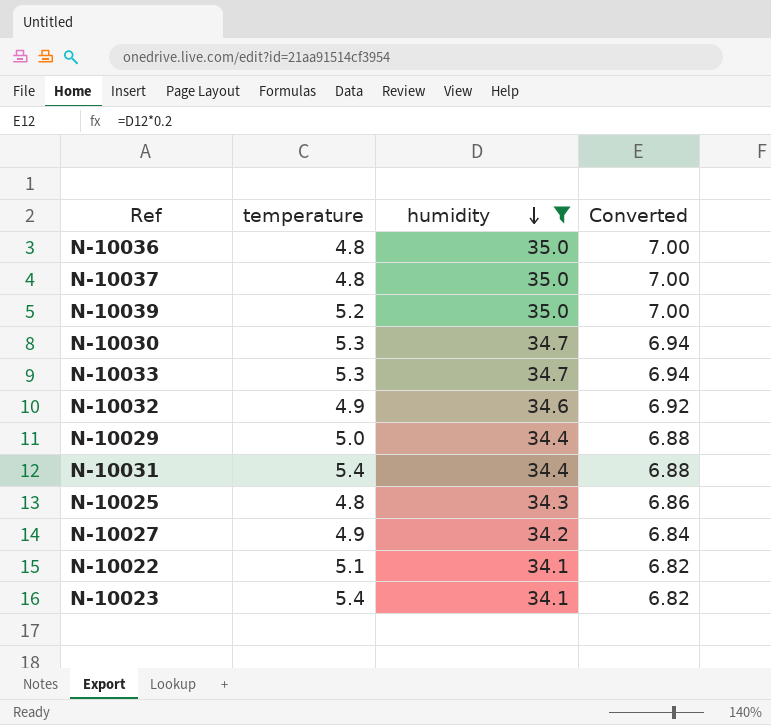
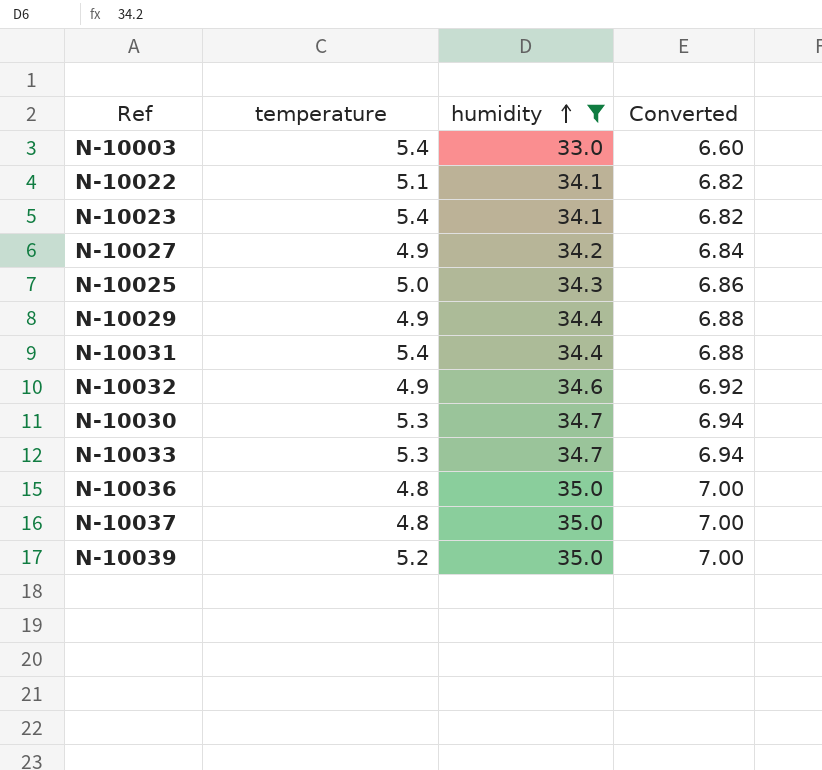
row order: humidity descending -> humidity ascending
row N-10003: none -> 5.4 | 33.0 | 6.60
N-10025 | temperature: 4.8 -> 5.0
N-10029 | temperature: 5.0 -> 4.9

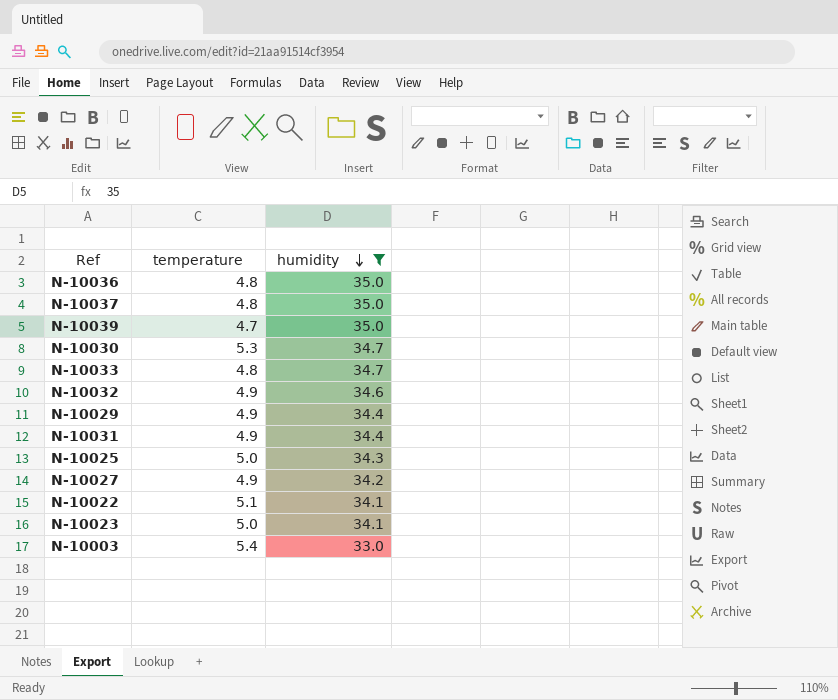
row order: humidity ascending -> humidity descending
column Converted | formula: [humidity] * 0.2 -> none
N-10039 | temperature: 5.2 -> 4.7
N-10033 | temperature: 5.3 -> 4.8
N-10031 | temperature: 5.4 -> 4.9
N-10023 | temperature: 5.4 -> 5.0

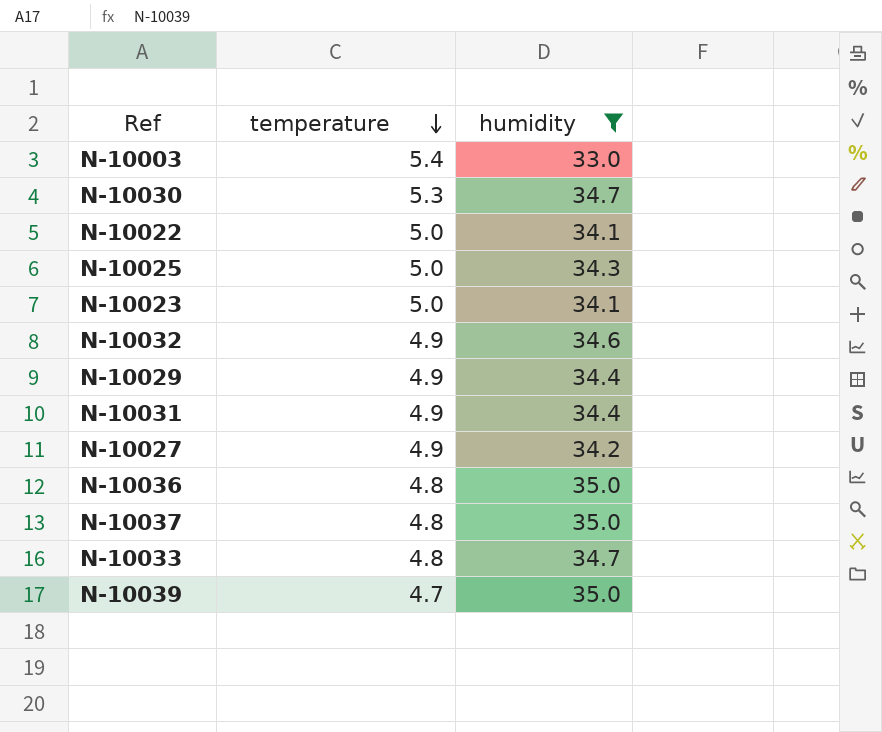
row order: humidity descending -> temperature descending
N-10022 | temperature: 5.1 -> 5.0

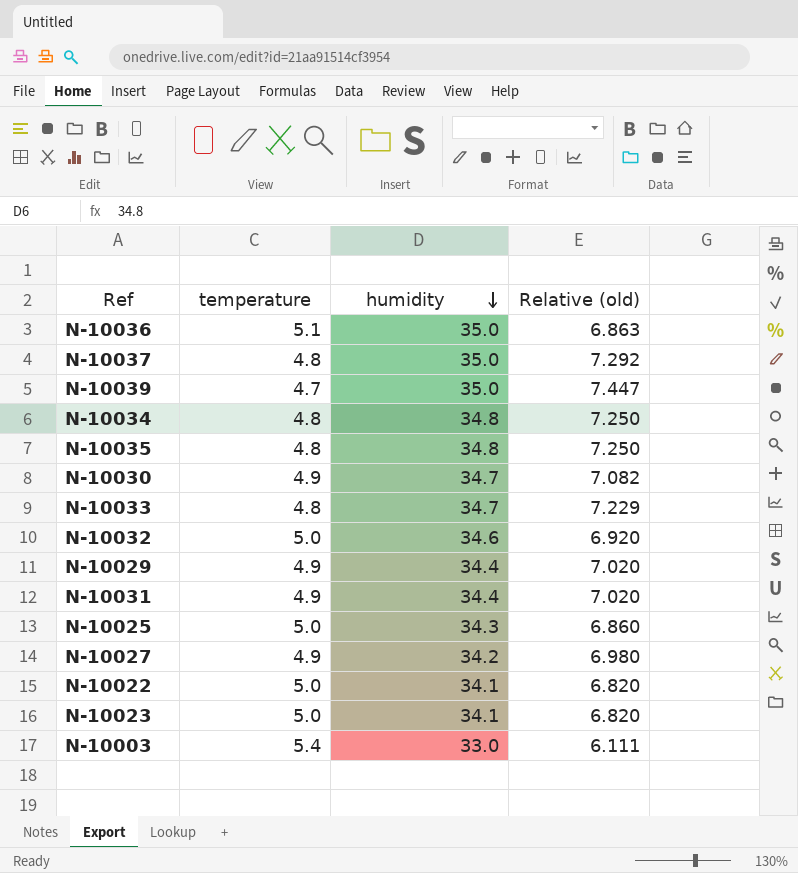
filter: humidity != 34.8 -> none
row order: temperature descending -> humidity descending
column Relative (old) | formula: none -> [humidity] / [temperature]
N-10036 | temperature: 4.8 -> 5.1
N-10030 | temperature: 5.3 -> 4.9
N-10032 | temperature: 4.9 -> 5.0

